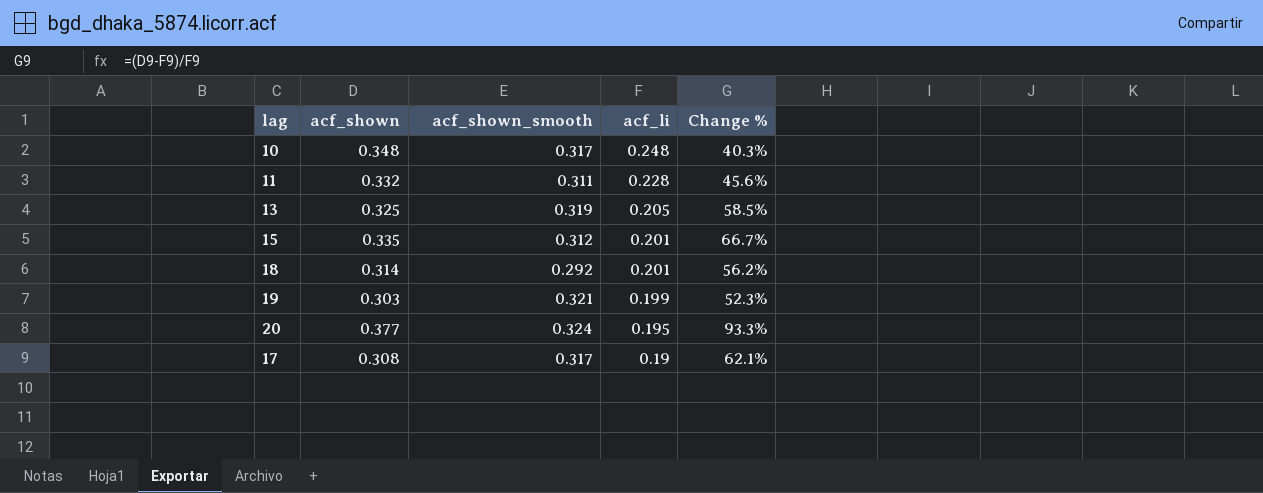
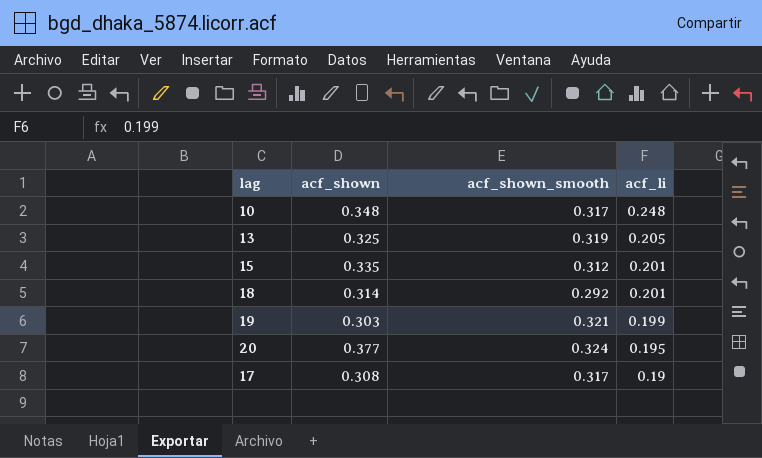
column Change % | formula: ([acf_shown] - [acf_li]) / [acf_li] -> none
row 11: 0.332 | 0.311 | 0.228 | 45.6% -> none

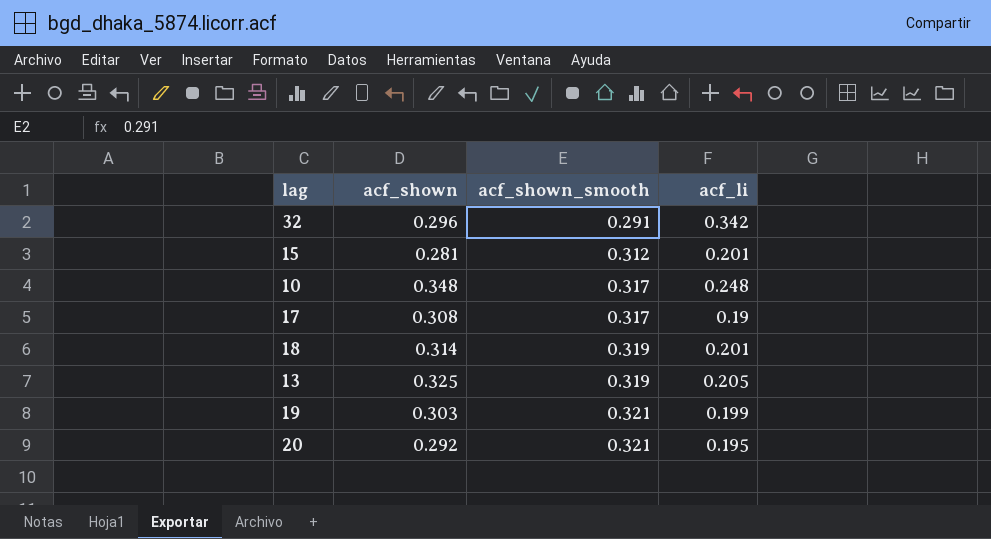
row order: acf_li descending -> acf_shown_smooth ascending
row 32: none -> 0.296 | 0.291 | 0.342
15 | acf_shown: 0.335 -> 0.281
18 | acf_shown_smooth: 0.292 -> 0.319
20 | acf_shown: 0.377 -> 0.292
20 | acf_shown_smooth: 0.324 -> 0.321

